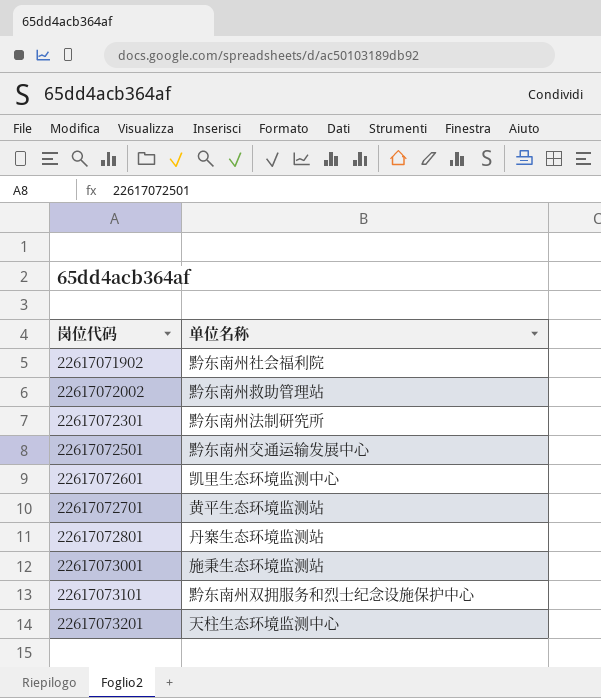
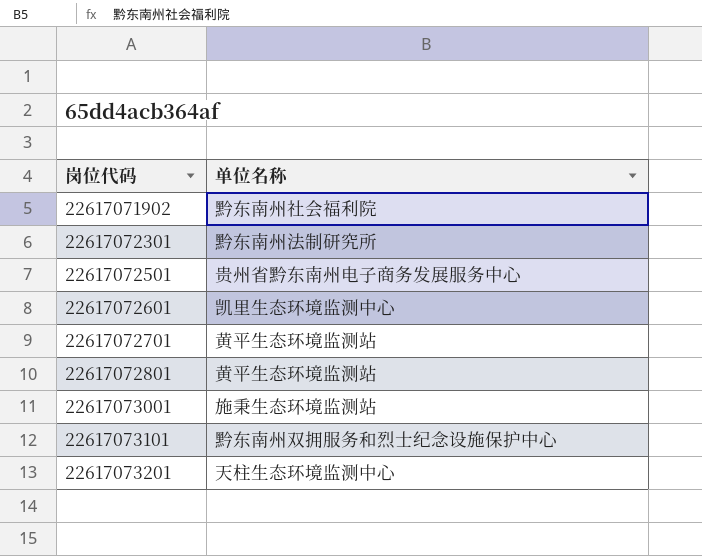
row 22617072002: 黔东南州救助管理站 -> none
22617072501 | 单位名称: 黔东南州交通运输发展中心 -> 贵州省黔东南州电子商务发展服务中心
22617072801 | 单位名称: 丹寨生态环境监测站 -> 黄平生态环境监测站

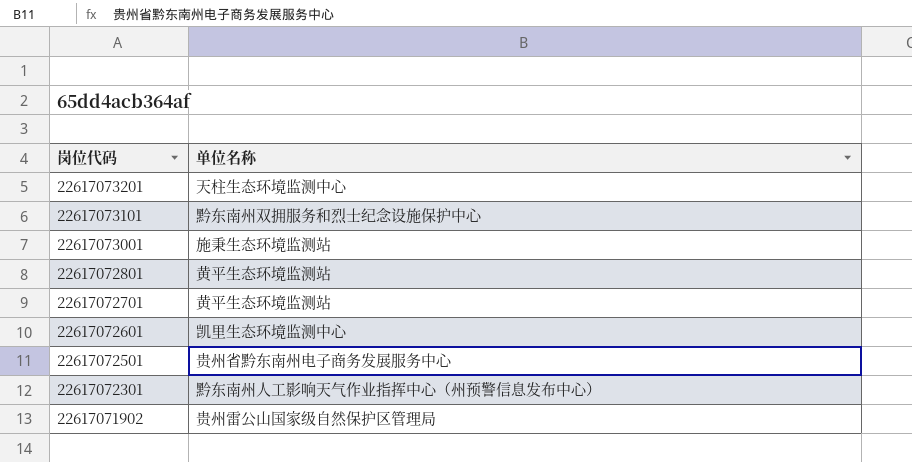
row order: 岗位代码 ascending -> 岗位代码 descending
22617072301 | 单位名称: 黔东南州法制研究所 -> 黔东南州人工影响天气作业指挥中心（州预警信息发布中心）
22617071902 | 单位名称: 黔东南州社会福利院 -> 贵州雷公山国家级自然保护区管理局

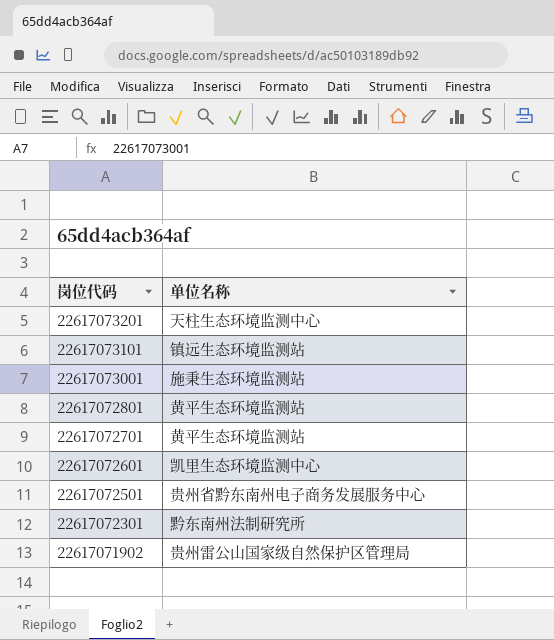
22617073101 | 单位名称: 黔东南州双拥服务和烈士纪念设施保护中心 -> 镇远生态环境监测站
22617072301 | 单位名称: 黔东南州人工影响天气作业指挥中心（州预警信息发布中心） -> 黔东南州法制研究所

